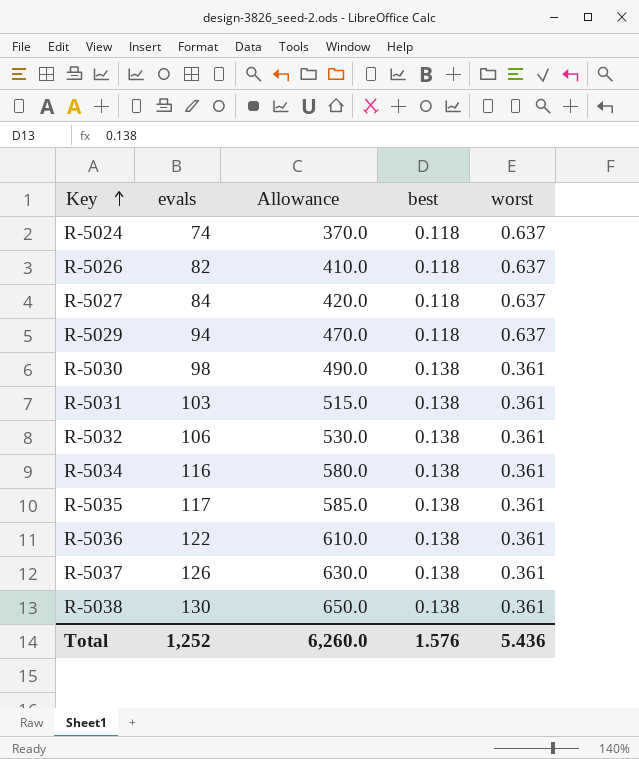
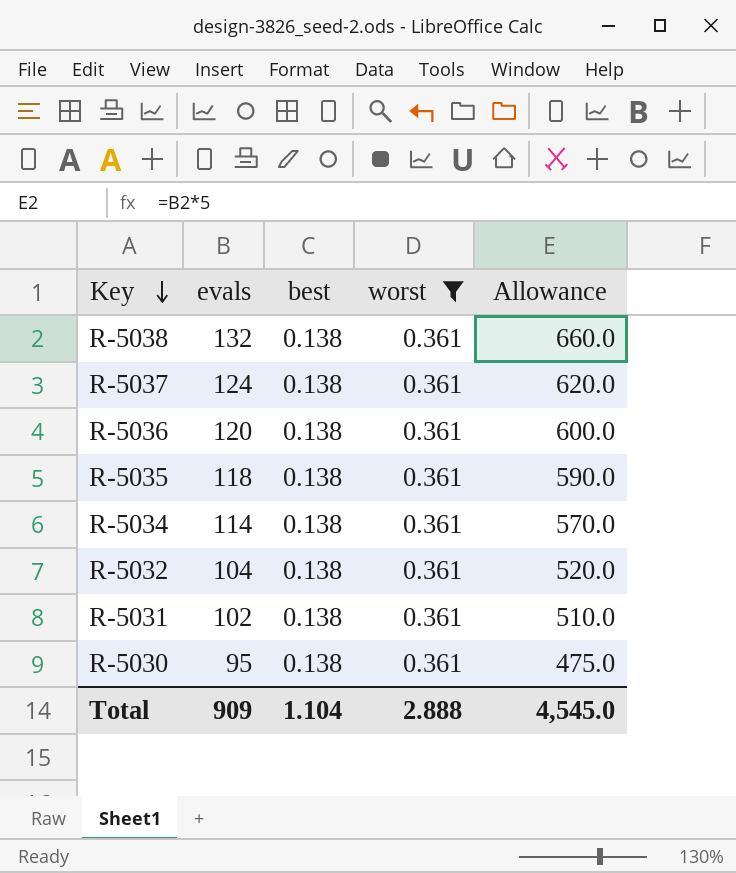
filter: none -> worst = 0.361
row order: Key ascending -> Key descending
column Allowance | position: 3 -> 5
R-5038 | evals: 130 -> 132
R-5038 | Allowance: 650.0 -> 660.0
R-5037 | evals: 126 -> 124
R-5037 | Allowance: 630.0 -> 620.0
R-5036 | evals: 122 -> 120
R-5036 | Allowance: 610.0 -> 600.0
R-5035 | evals: 117 -> 118
R-5035 | Allowance: 585.0 -> 590.0
R-5034 | evals: 116 -> 114
R-5034 | Allowance: 580.0 -> 570.0
R-5032 | evals: 106 -> 104
R-5032 | Allowance: 530.0 -> 520.0
R-5031 | evals: 103 -> 102
R-5031 | Allowance: 515.0 -> 510.0
R-5030 | evals: 98 -> 95
R-5030 | Allowance: 490.0 -> 475.0
Total | evals: 1,252 -> 909
Total | best: 1.576 -> 1.104
Total | worst: 5.436 -> 2.888
Total | Allowance: 6,260.0 -> 4,545.0

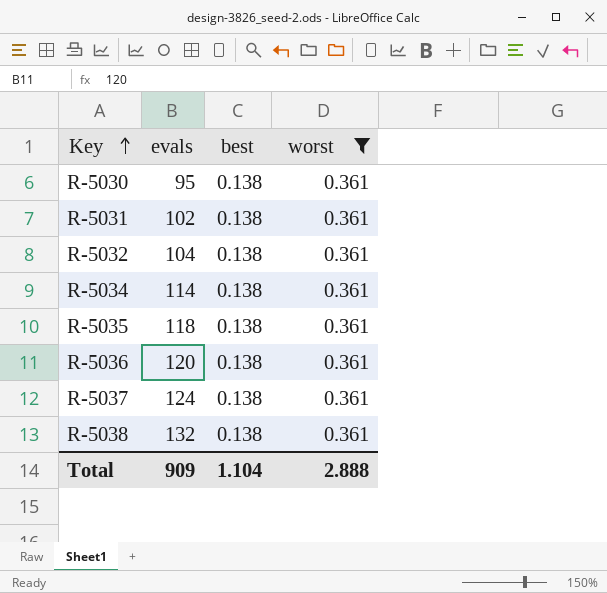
row order: Key descending -> Key ascending
column Allowance | formula: [evals] * 5 -> none

